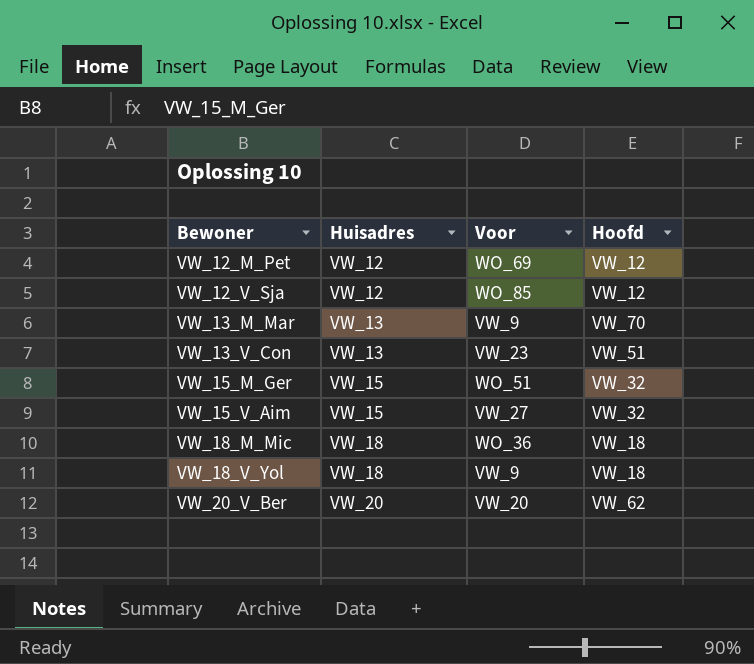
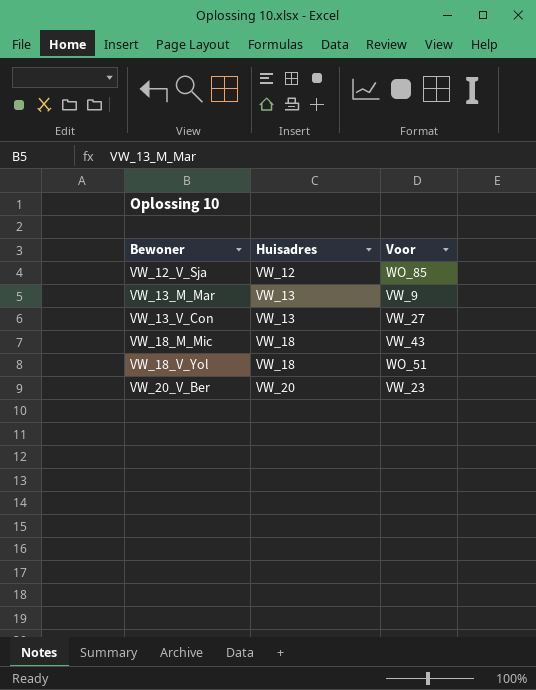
column Hoofd | position: 4 -> none
row VW_12_M_Pet: VW_12 | WO_69 | VW_12 -> none
row VW_15_M_Ger: VW_15 | WO_51 | VW_32 -> none
row VW_15_V_Aim: VW_15 | VW_27 | VW_32 -> none
VW_13_V_Con | Voor: VW_23 -> VW_27
VW_18_M_Mic | Voor: WO_36 -> VW_43
VW_18_V_Yol | Voor: VW_9 -> WO_51
VW_20_V_Ber | Voor: VW_20 -> VW_23

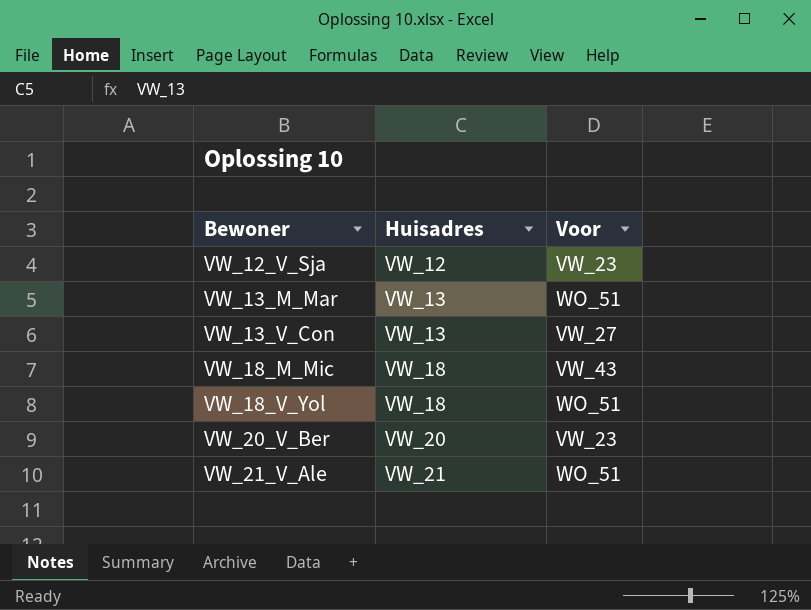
VW_12_V_Sja | Voor: WO_85 -> VW_23
VW_13_M_Mar | Voor: VW_9 -> WO_51
row VW_21_V_Ale: none -> VW_21 | WO_51

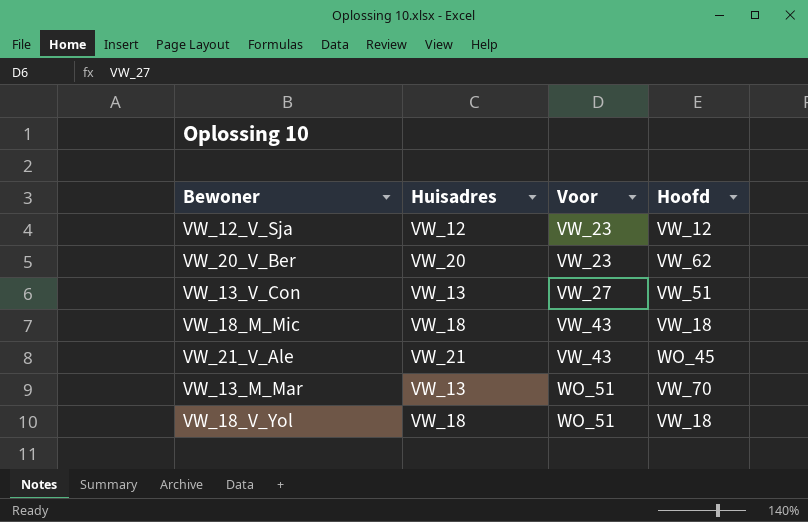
row order: Bewoner ascending -> Voor ascending
column Hoofd | position: none -> 4
VW_21_V_Ale | Voor: WO_51 -> VW_43

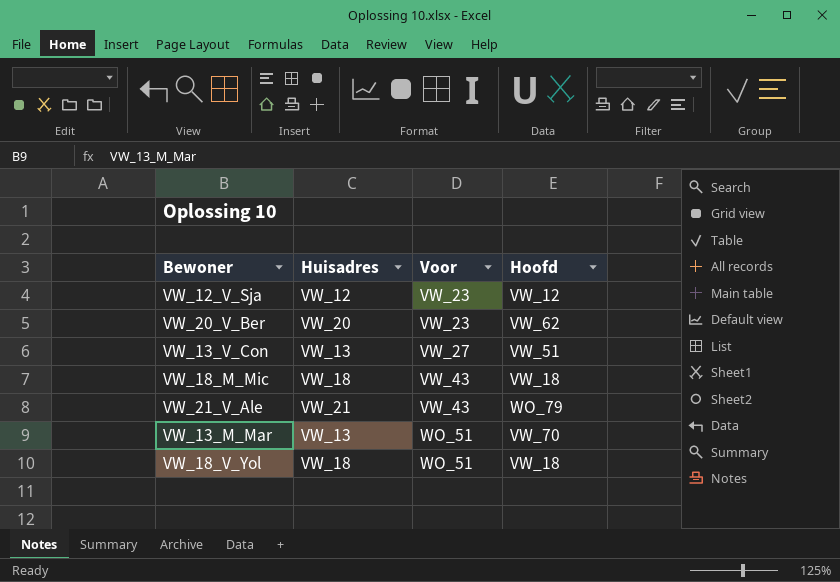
VW_21_V_Ale | Hoofd: WO_45 -> WO_79

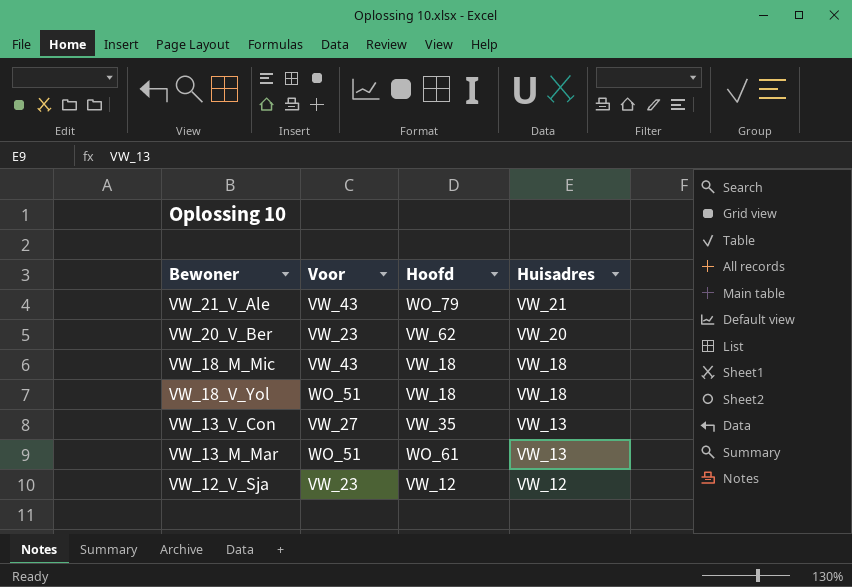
row order: Voor ascending -> Huisadres descending
column Huisadres | position: 2 -> 4
VW_13_V_Con | Hoofd: VW_51 -> VW_35
VW_13_M_Mar | Hoofd: VW_70 -> WO_61

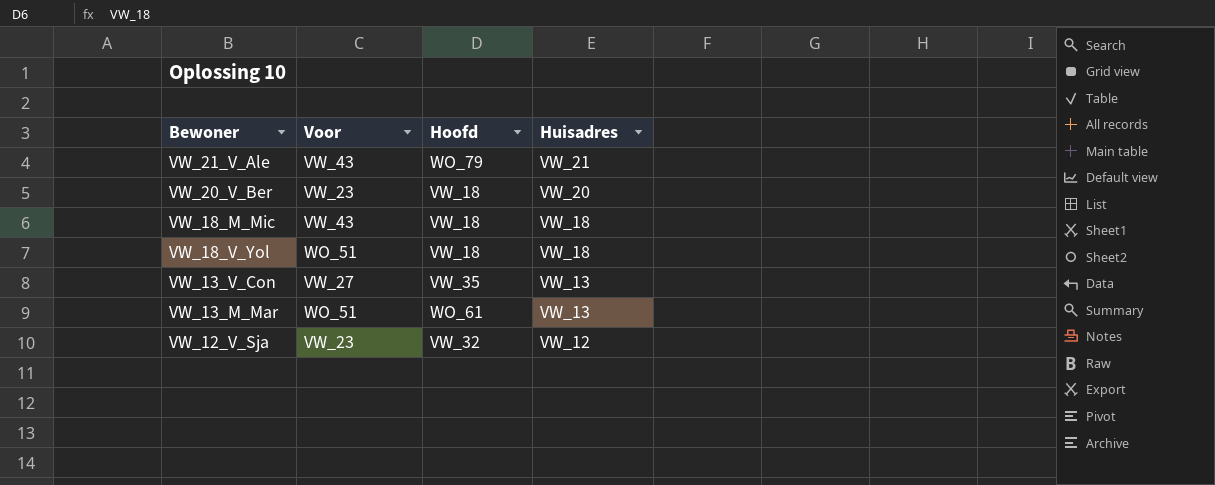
VW_20_V_Ber | Hoofd: VW_62 -> VW_18
VW_12_V_Sja | Hoofd: VW_12 -> VW_32

